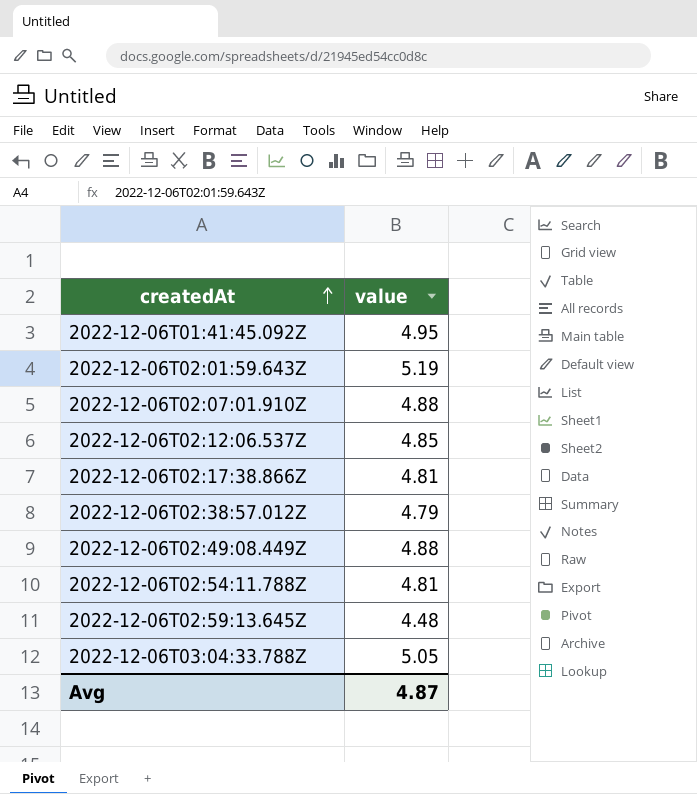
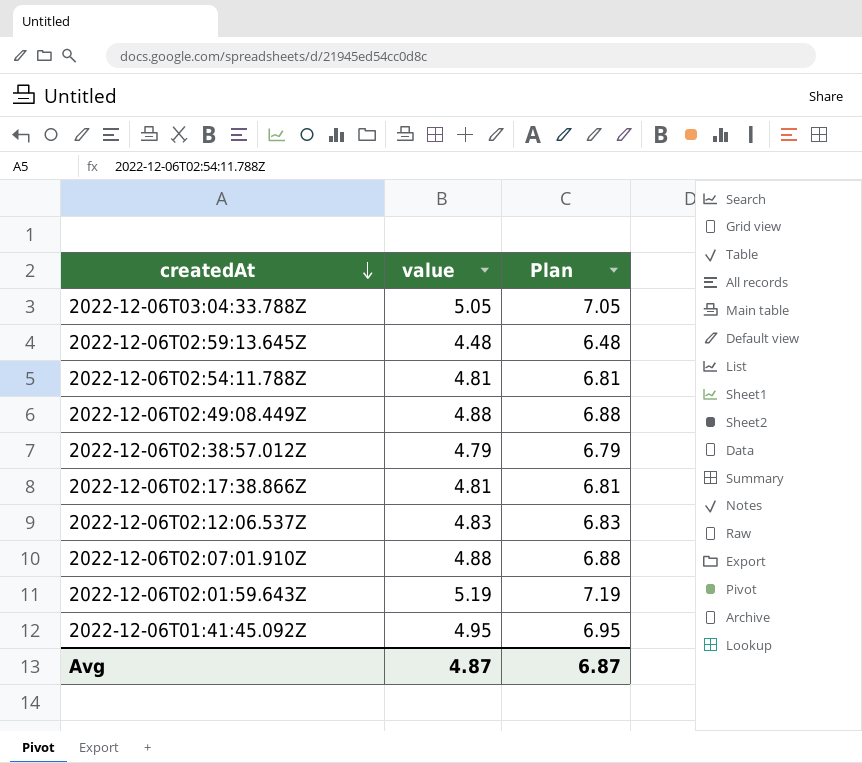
row order: createdAt ascending -> createdAt descending
column Plan | formula: none -> [value] + 2
2022-12-06T02:12:06.537Z | value: 4.85 -> 4.83

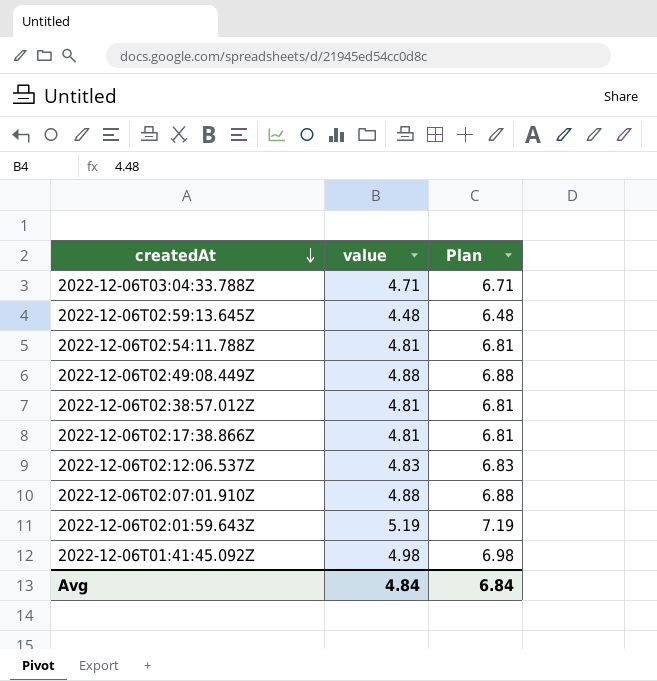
2022-12-06T03:04:33.788Z | value: 5.05 -> 4.71
2022-12-06T03:04:33.788Z | Plan: 7.05 -> 6.71
2022-12-06T02:38:57.012Z | value: 4.79 -> 4.81
2022-12-06T02:38:57.012Z | Plan: 6.79 -> 6.81
2022-12-06T01:41:45.092Z | value: 4.95 -> 4.98
2022-12-06T01:41:45.092Z | Plan: 6.95 -> 6.98
Avg | value: 4.87 -> 4.84
Avg | Plan: 6.87 -> 6.84

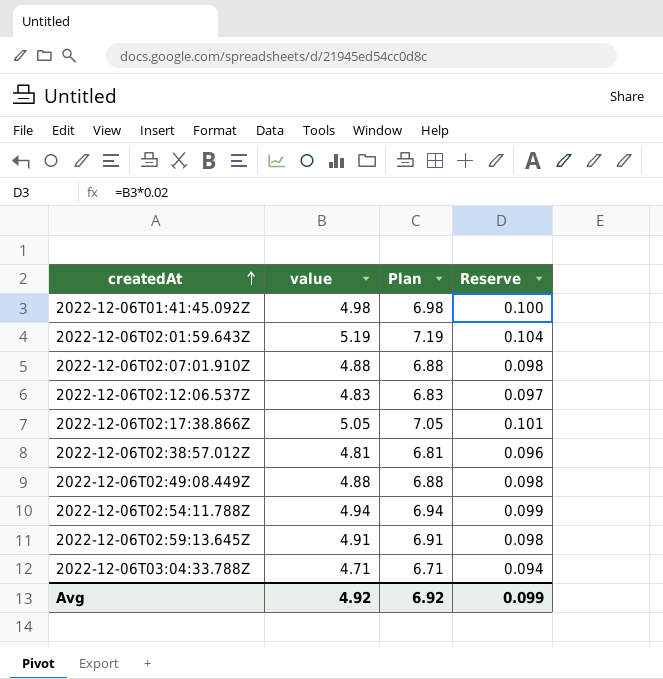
row order: createdAt descending -> createdAt ascending
column Reserve | formula: none -> [value] * 0.02
2022-12-06T02:17:38.866Z | value: 4.81 -> 5.05
2022-12-06T02:17:38.866Z | Plan: 6.81 -> 7.05
2022-12-06T02:54:11.788Z | value: 4.81 -> 4.94
2022-12-06T02:54:11.788Z | Plan: 6.81 -> 6.94
2022-12-06T02:59:13.645Z | value: 4.48 -> 4.91
2022-12-06T02:59:13.645Z | Plan: 6.48 -> 6.91
Avg | value: 4.84 -> 4.92
Avg | Plan: 6.84 -> 6.92

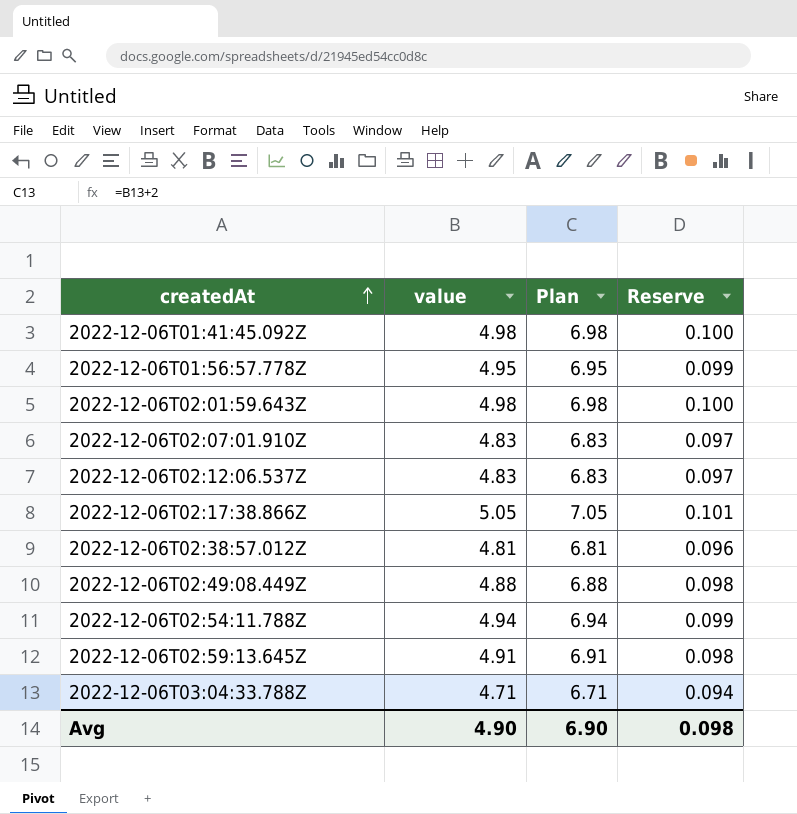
row 2022-12-06T01:56:57.778Z: none -> 4.95 | 6.95 | 0.099
2022-12-06T02:01:59.643Z | value: 5.19 -> 4.98
2022-12-06T02:01:59.643Z | Plan: 7.19 -> 6.98
2022-12-06T02:01:59.643Z | Reserve: 0.104 -> 0.100
2022-12-06T02:07:01.910Z | value: 4.88 -> 4.83
2022-12-06T02:07:01.910Z | Plan: 6.88 -> 6.83
2022-12-06T02:07:01.910Z | Reserve: 0.098 -> 0.097
Avg | value: 4.92 -> 4.90
Avg | Plan: 6.92 -> 6.90
Avg | Reserve: 0.099 -> 0.098

